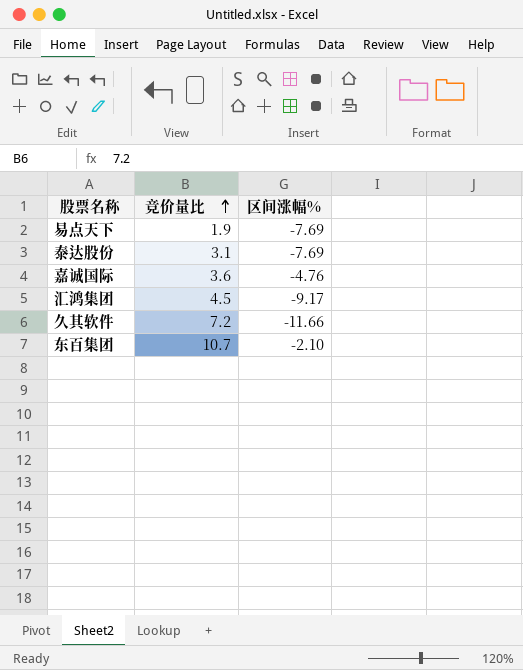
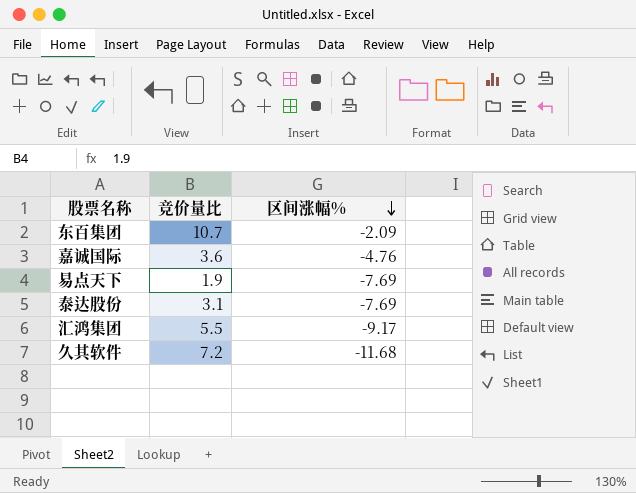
row order: 竞价量比 ascending -> 区间涨幅% descending
东百集团 | 区间涨幅%: -2.10 -> -2.09
汇鸿集团 | 竞价量比: 4.5 -> 5.5
久其软件 | 区间涨幅%: -11.66 -> -11.68

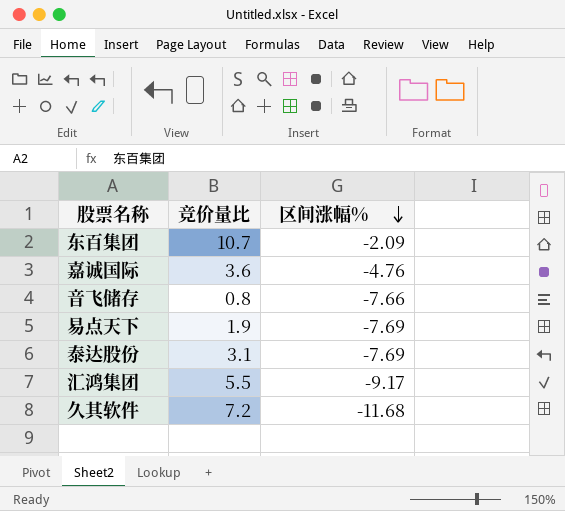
row 音飞储存: none -> 0.8 | -7.66

